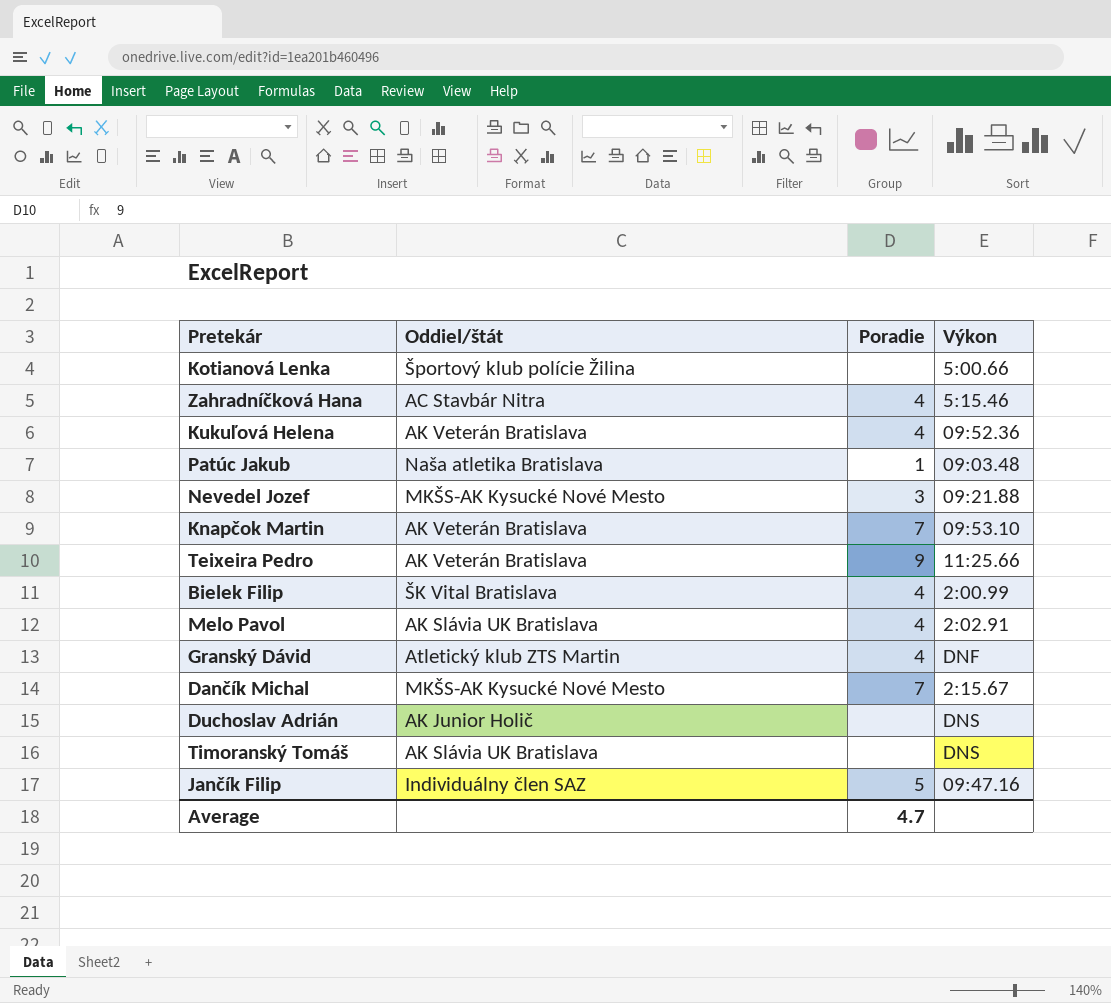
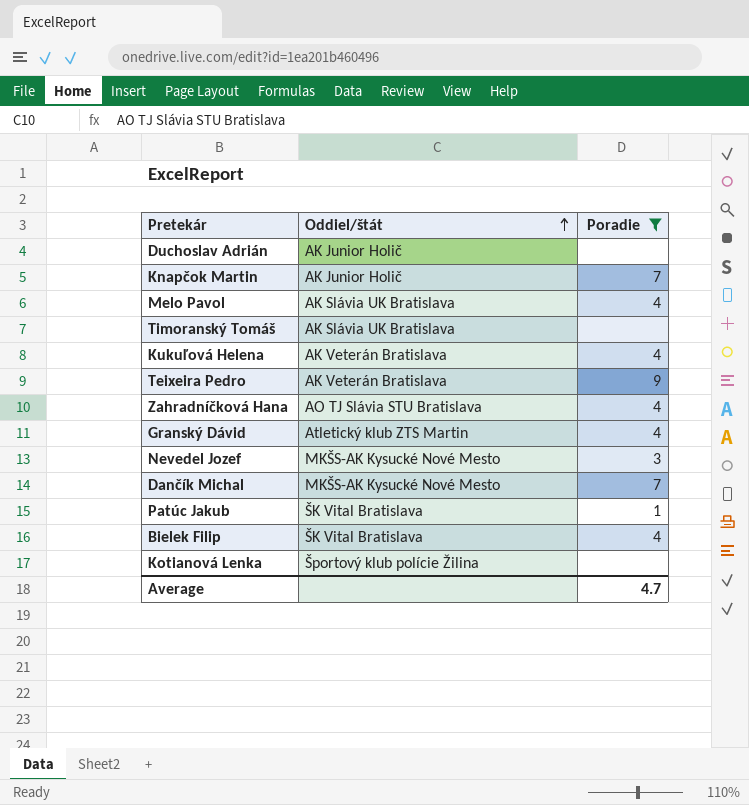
filter: none -> Poradie != 5
row order: none -> Oddiel/štát ascending
column Výkon | position: 4 -> none
Knapčok Martin | Oddiel/štát: AK Veterán Bratislava -> AK Junior Holič
Zahradníčková Hana | Oddiel/štát: AC Stavbár Nitra -> AO TJ Slávia STU Bratislava
Patúc Jakub | Oddiel/štát: Naša atletika Bratislava -> ŠK Vital Bratislava

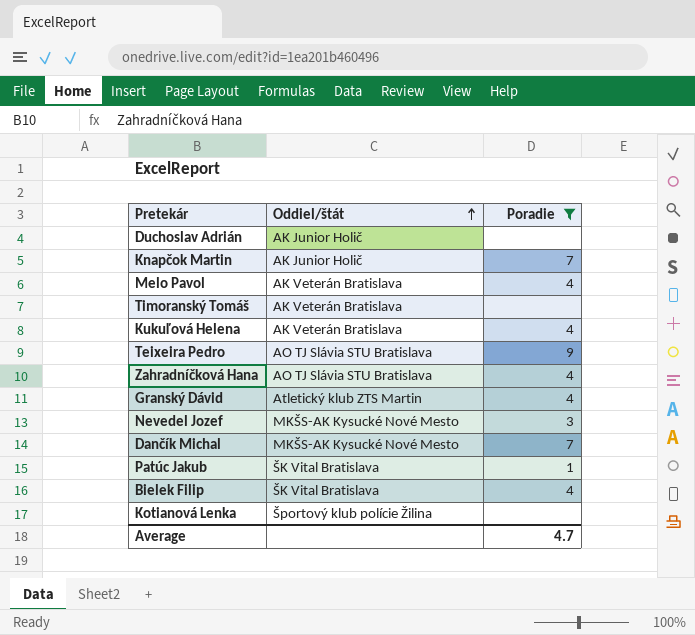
Melo Pavol | Oddiel/štát: AK Slávia UK Bratislava -> AK Veterán Bratislava
Timoranský Tomáš | Oddiel/štát: AK Slávia UK Bratislava -> AK Veterán Bratislava
Teixeira Pedro | Oddiel/štát: AK Veterán Bratislava -> AO TJ Slávia STU Bratislava

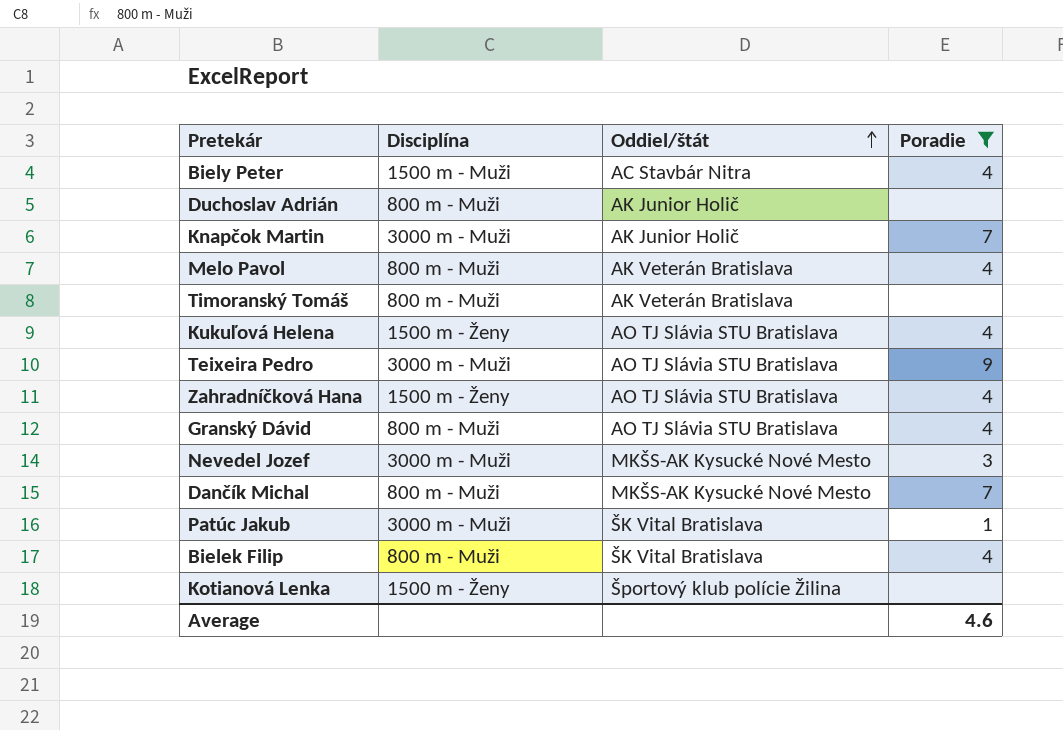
column Disciplína | position: none -> 2
row Biely Peter: none -> 1500 m - Muži | AC Stavbár Nitra | 4
Kukuľová Helena | Oddiel/štát: AK Veterán Bratislava -> AO TJ Slávia STU Bratislava
Granský Dávid | Oddiel/štát: Atletický klub ZTS Martin -> AO TJ Slávia STU Bratislava
Average | Poradie: 4.7 -> 4.6

